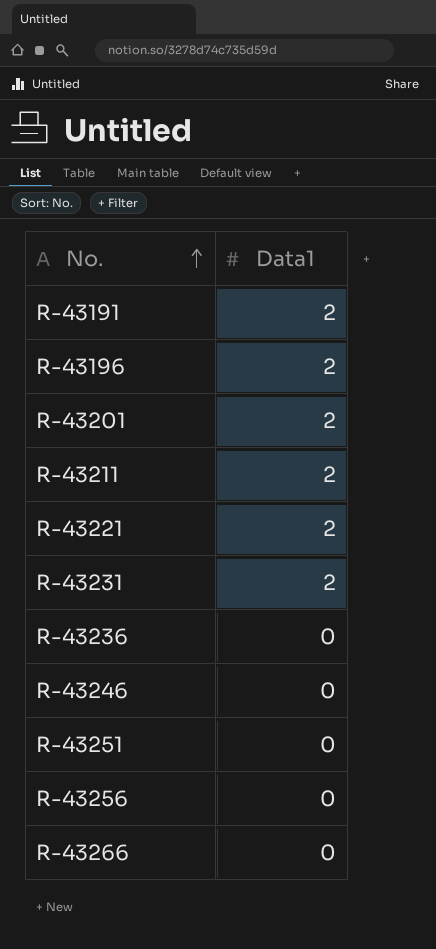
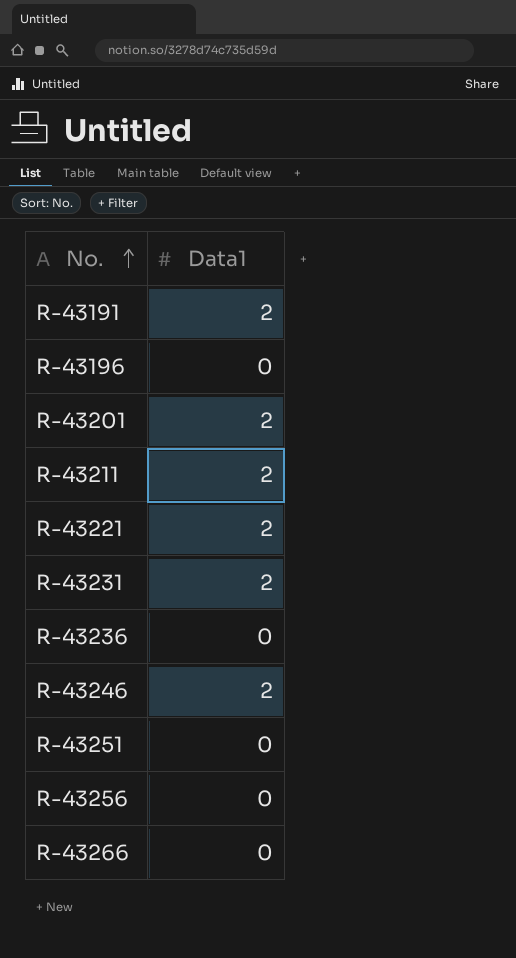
R-43196 | Data1: 2 -> 0
R-43246 | Data1: 0 -> 2

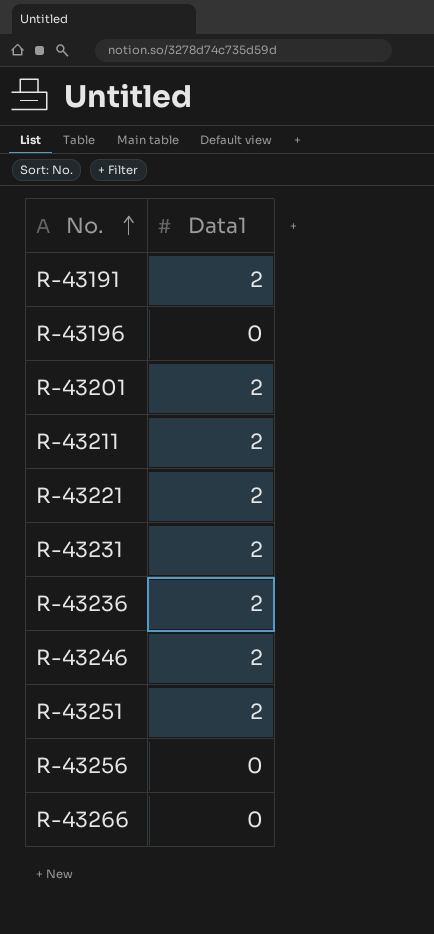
R-43236 | Data1: 0 -> 2
R-43251 | Data1: 0 -> 2

